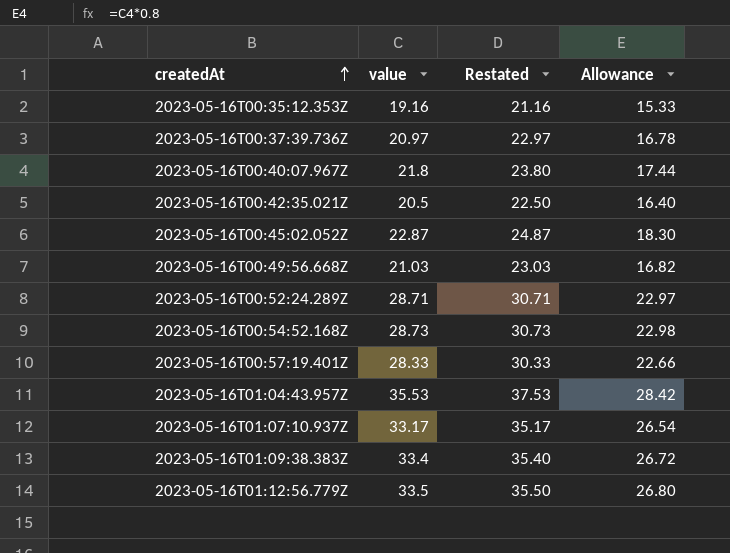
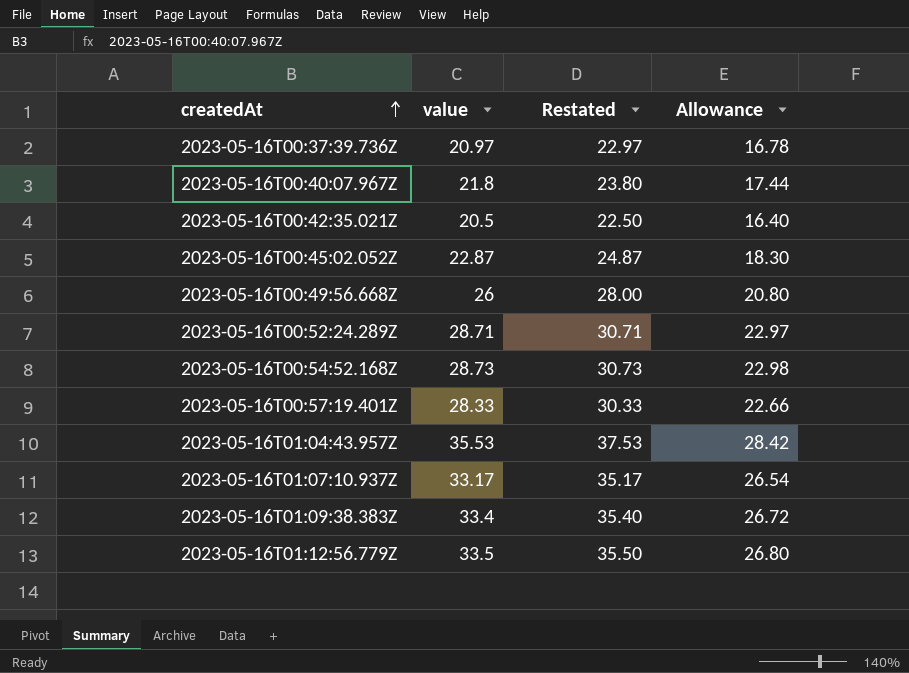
row 2023-05-16T00:35:12.353Z: 19.16 | 21.16 | 15.33 -> none
2023-05-16T00:49:56.668Z | value: 21.03 -> 26
2023-05-16T00:49:56.668Z | Restated: 23.03 -> 28.00
2023-05-16T00:49:56.668Z | Allowance: 16.82 -> 20.80

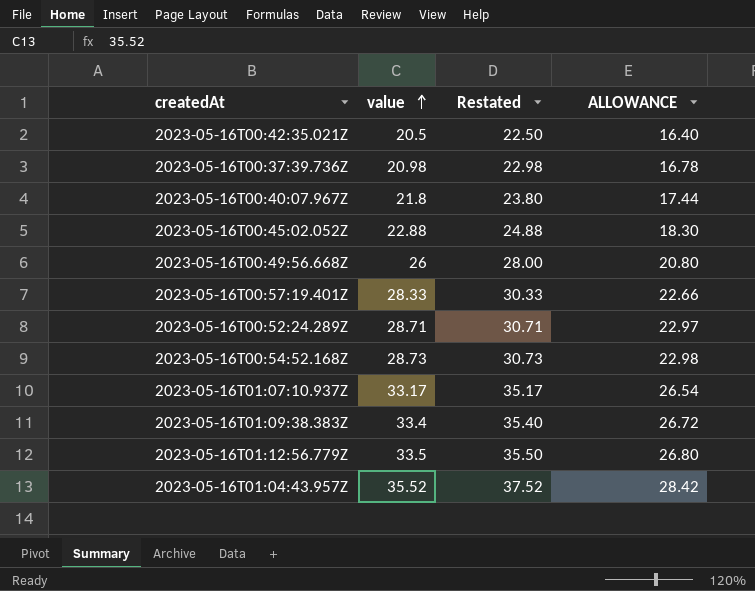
row order: createdAt ascending -> value ascending
column name: Allowance -> ALLOWANCE
2023-05-16T00:37:39.736Z | value: 20.97 -> 20.98
2023-05-16T00:37:39.736Z | Restated: 22.97 -> 22.98
2023-05-16T00:45:02.052Z | value: 22.87 -> 22.88
2023-05-16T00:45:02.052Z | Restated: 24.87 -> 24.88
2023-05-16T01:04:43.957Z | value: 35.53 -> 35.52
2023-05-16T01:04:43.957Z | Restated: 37.53 -> 37.52

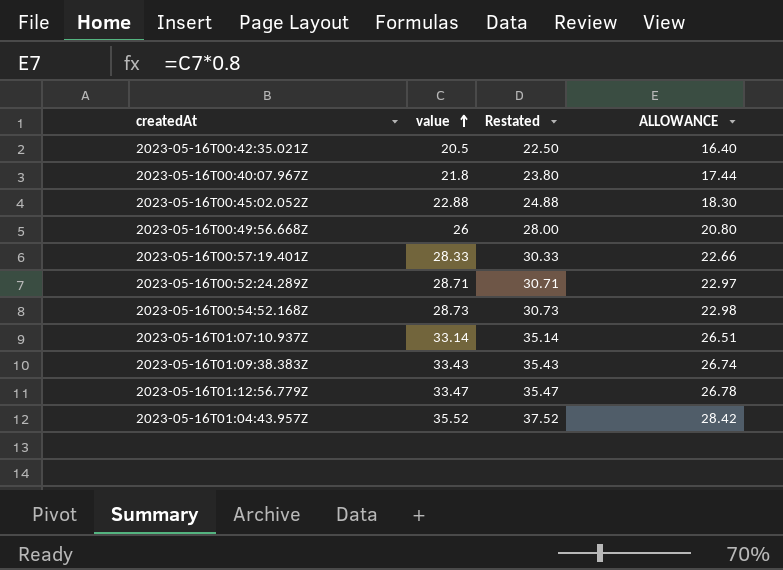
row 2023-05-16T00:37:39.736Z: 20.98 | 22.98 | 16.78 -> none
2023-05-16T01:07:10.937Z | value: 33.17 -> 33.14
2023-05-16T01:07:10.937Z | Restated: 35.17 -> 35.14
2023-05-16T01:07:10.937Z | ALLOWANCE: 26.54 -> 26.51
2023-05-16T01:09:38.383Z | value: 33.4 -> 33.43
2023-05-16T01:09:38.383Z | Restated: 35.40 -> 35.43
2023-05-16T01:09:38.383Z | ALLOWANCE: 26.72 -> 26.74
2023-05-16T01:12:56.779Z | value: 33.5 -> 33.47
2023-05-16T01:12:56.779Z | Restated: 35.50 -> 35.47
2023-05-16T01:12:56.779Z | ALLOWANCE: 26.80 -> 26.78

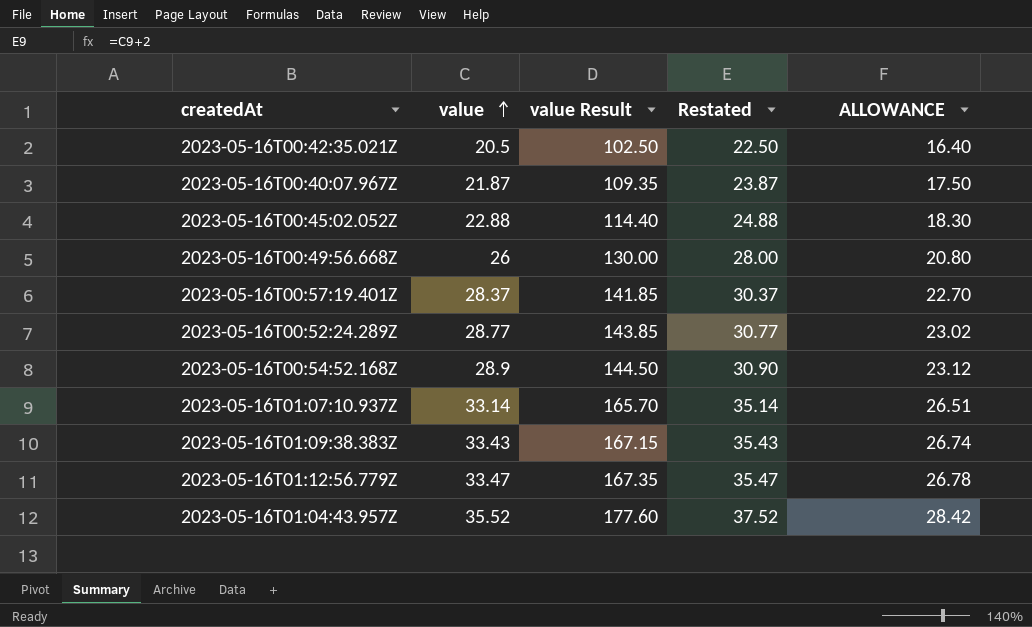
column value Result | formula: none -> [value] * 5
2023-05-16T00:40:07.967Z | value: 21.8 -> 21.87
2023-05-16T00:40:07.967Z | Restated: 23.80 -> 23.87
2023-05-16T00:40:07.967Z | ALLOWANCE: 17.44 -> 17.50
2023-05-16T00:57:19.401Z | value: 28.33 -> 28.37
2023-05-16T00:57:19.401Z | Restated: 30.33 -> 30.37
2023-05-16T00:57:19.401Z | ALLOWANCE: 22.66 -> 22.70
2023-05-16T00:52:24.289Z | value: 28.71 -> 28.77
2023-05-16T00:52:24.289Z | Restated: 30.71 -> 30.77
2023-05-16T00:52:24.289Z | ALLOWANCE: 22.97 -> 23.02
2023-05-16T00:54:52.168Z | value: 28.73 -> 28.9
2023-05-16T00:54:52.168Z | Restated: 30.73 -> 30.90
2023-05-16T00:54:52.168Z | ALLOWANCE: 22.98 -> 23.12

